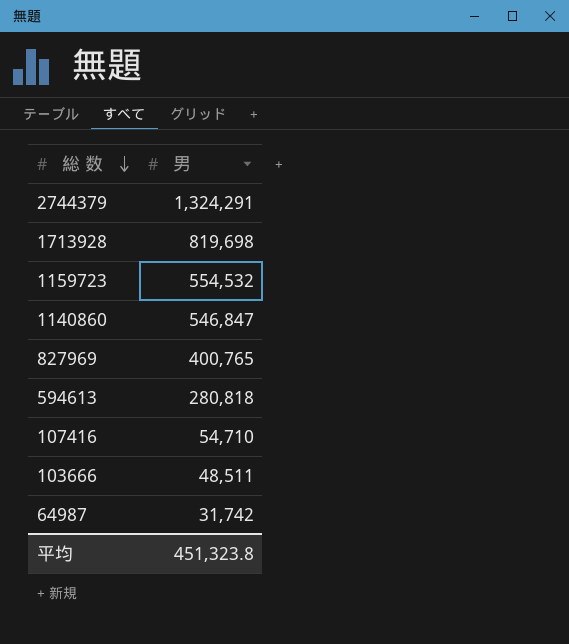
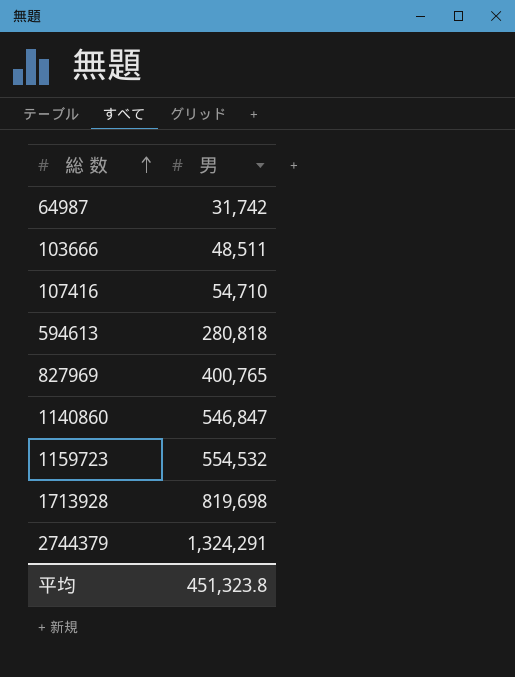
row order: 総 数 descending -> 総 数 ascending

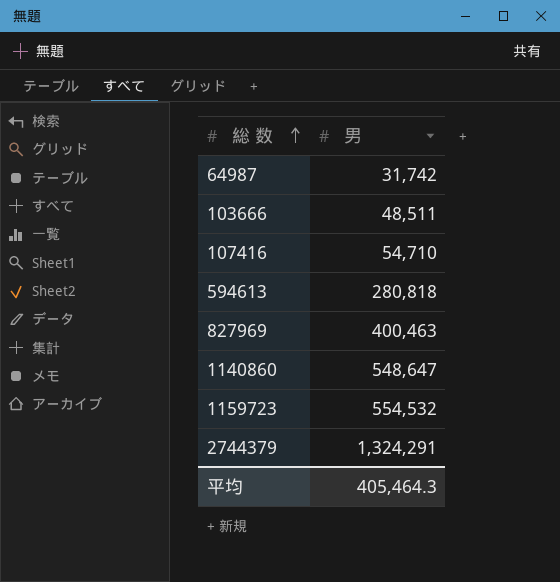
row 1713928: 819,698 -> none
827969 | 男: 400,765 -> 400,463
1140860 | 男: 546,847 -> 548,647
平均 | 男: 451,323.8 -> 405,464.3

